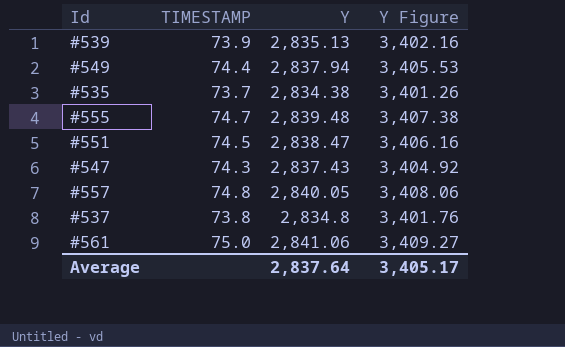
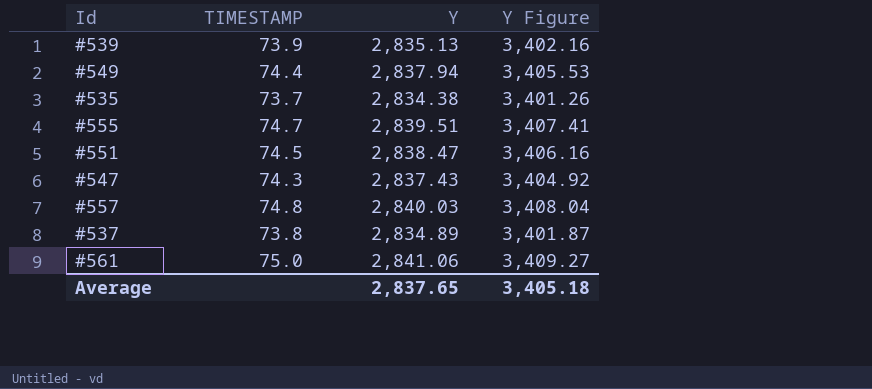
#555 | Y: 2,839.48 -> 2,839.51
#555 | Y Figure: 3,407.38 -> 3,407.41
#557 | Y: 2,840.05 -> 2,840.03
#557 | Y Figure: 3,408.06 -> 3,408.04
#537 | Y: 2,834.8 -> 2,834.89
#537 | Y Figure: 3,401.76 -> 3,401.87
Average | Y: 2,837.64 -> 2,837.65
Average | Y Figure: 3,405.17 -> 3,405.18

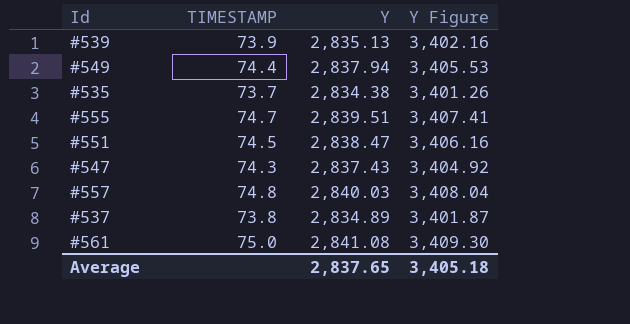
#561 | Y: 2,841.06 -> 2,841.08
#561 | Y Figure: 3,409.27 -> 3,409.30

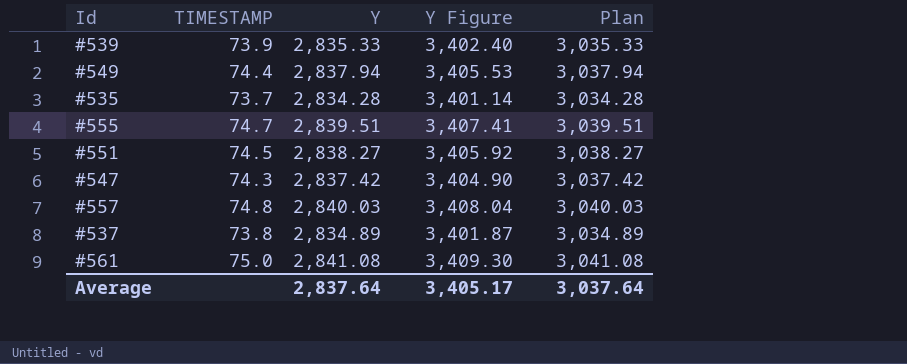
column Plan | formula: none -> [Y] + 200
#539 | Y: 2,835.13 -> 2,835.33
#539 | Y Figure: 3,402.16 -> 3,402.40
#535 | Y: 2,834.38 -> 2,834.28
#535 | Y Figure: 3,401.26 -> 3,401.14
#551 | Y: 2,838.47 -> 2,838.27
#551 | Y Figure: 3,406.16 -> 3,405.92
#547 | Y: 2,837.43 -> 2,837.42
#547 | Y Figure: 3,404.92 -> 3,404.90
Average | Y: 2,837.65 -> 2,837.64
Average | Y Figure: 3,405.18 -> 3,405.17

